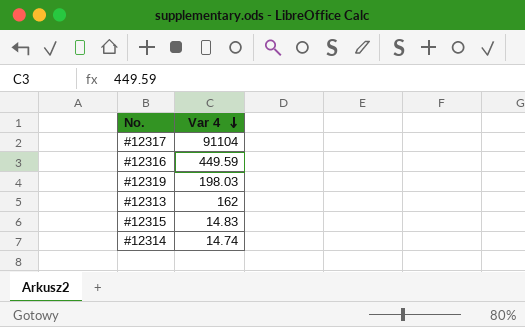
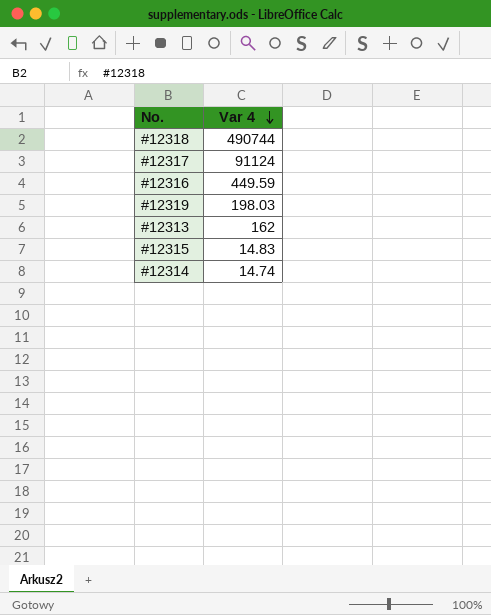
row #12318: none -> 490744
#12317 | Var 4: 91104 -> 91124

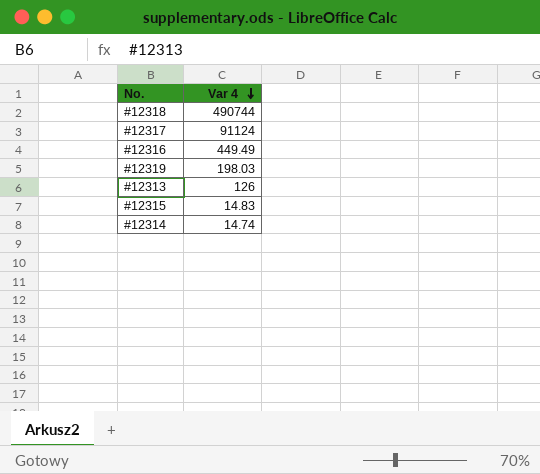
#12316 | Var 4: 449.59 -> 449.49
#12313 | Var 4: 162 -> 126

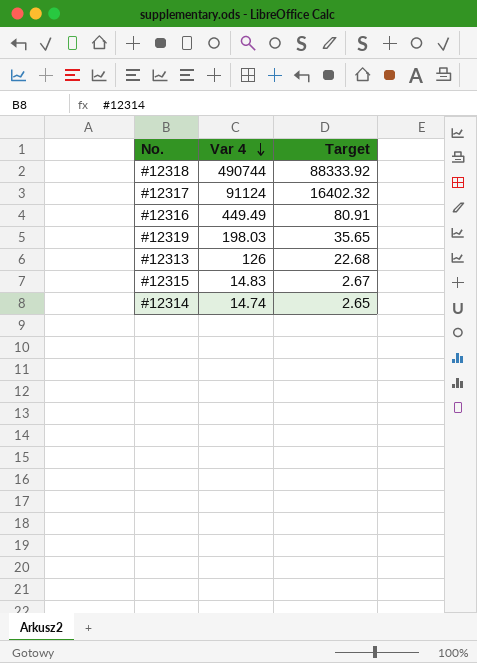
column Target | formula: none -> [Var 4] * 0.18

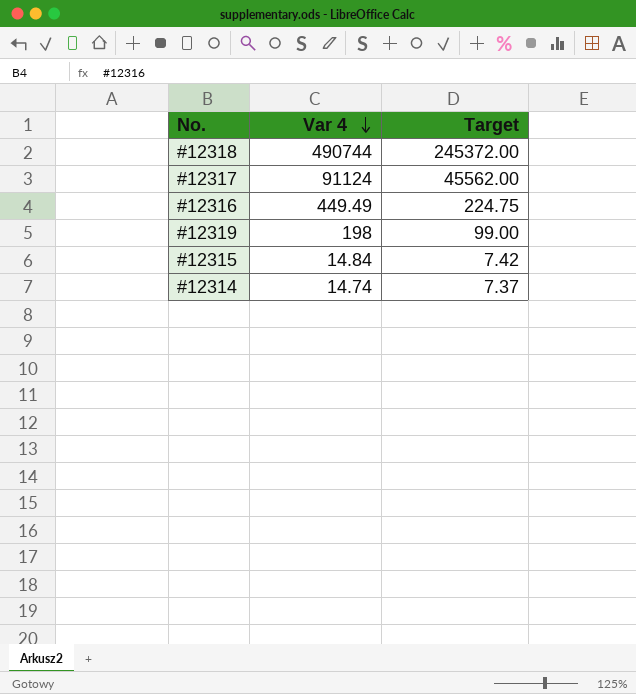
column Target | formula: [Var 4] * 0.18 -> [Var 4] * 0.5
row #12313: 126 | 22.68 -> none
#12319 | Var 4: 198.03 -> 198
#12315 | Var 4: 14.83 -> 14.84

